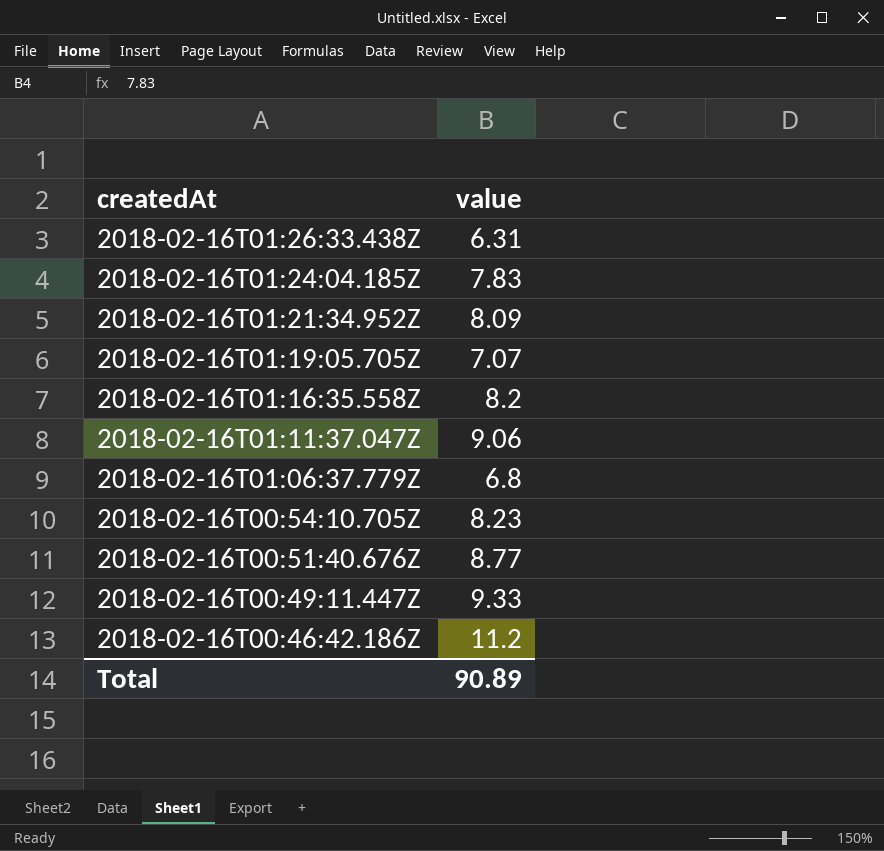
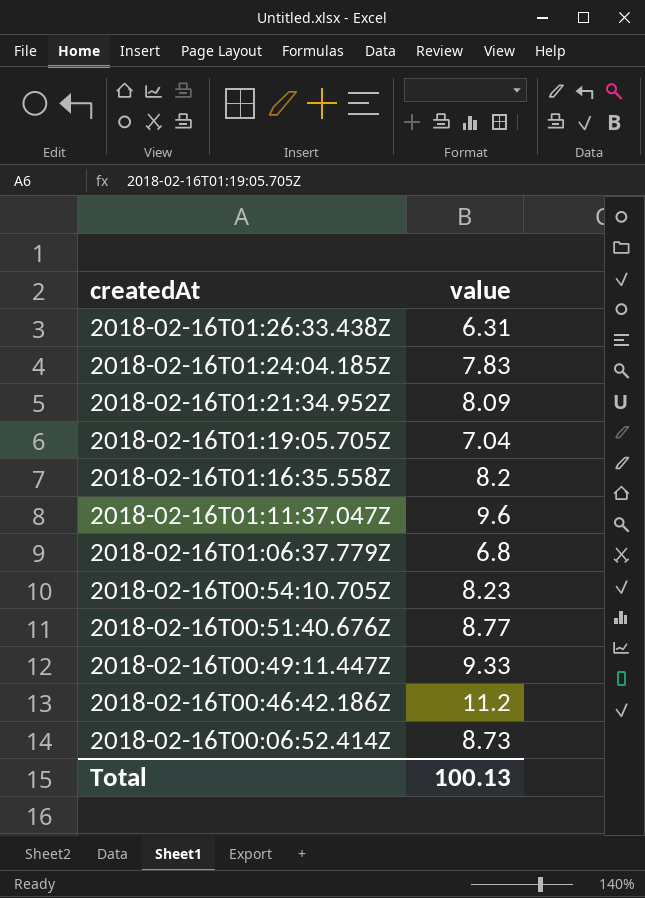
2018-02-16T01:19:05.705Z | value: 7.07 -> 7.04
2018-02-16T01:11:37.047Z | value: 9.06 -> 9.6
row 2018-02-16T00:06:52.414Z: none -> 8.73
Total | value: 90.89 -> 100.13

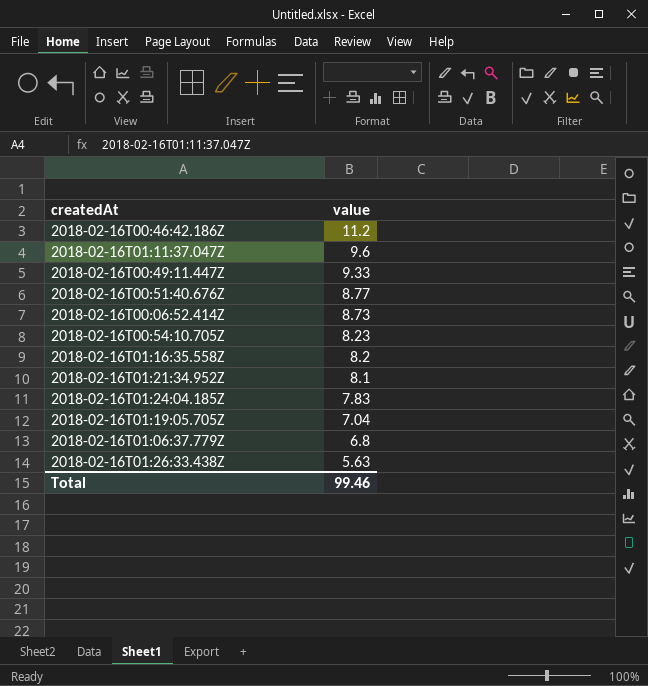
row order: createdAt descending -> value descending
2018-02-16T01:21:34.952Z | value: 8.09 -> 8.1
2018-02-16T01:26:33.438Z | value: 6.31 -> 5.63
Total | value: 100.13 -> 99.46

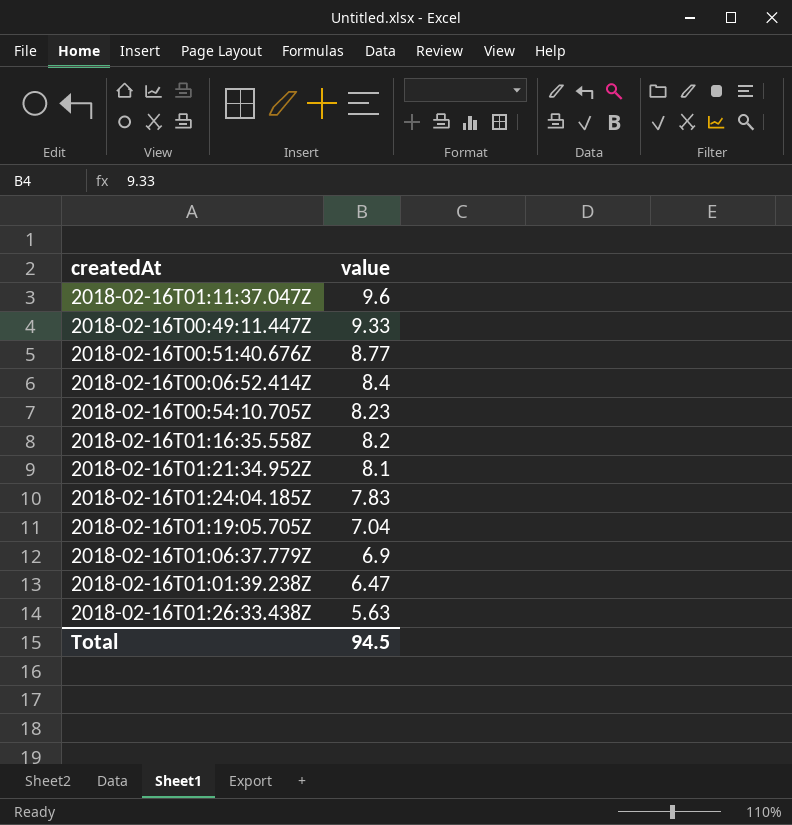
row 2018-02-16T00:46:42.186Z: 11.2 -> none
2018-02-16T00:06:52.414Z | value: 8.73 -> 8.4
2018-02-16T01:06:37.779Z | value: 6.8 -> 6.9
row 2018-02-16T01:01:39.238Z: none -> 6.47
Total | value: 99.46 -> 94.5

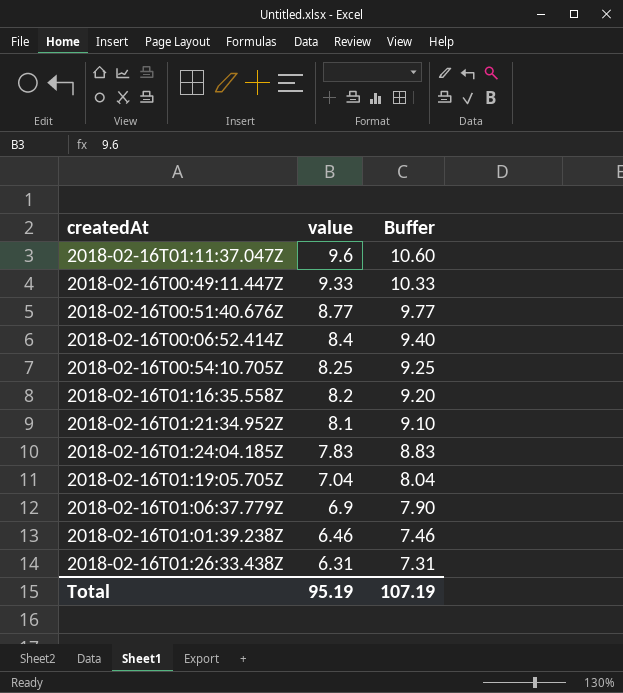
column Buffer | formula: none -> [value] + 1
2018-02-16T00:54:10.705Z | value: 8.23 -> 8.25
2018-02-16T01:01:39.238Z | value: 6.47 -> 6.46
2018-02-16T01:26:33.438Z | value: 5.63 -> 6.31
Total | value: 94.5 -> 95.19

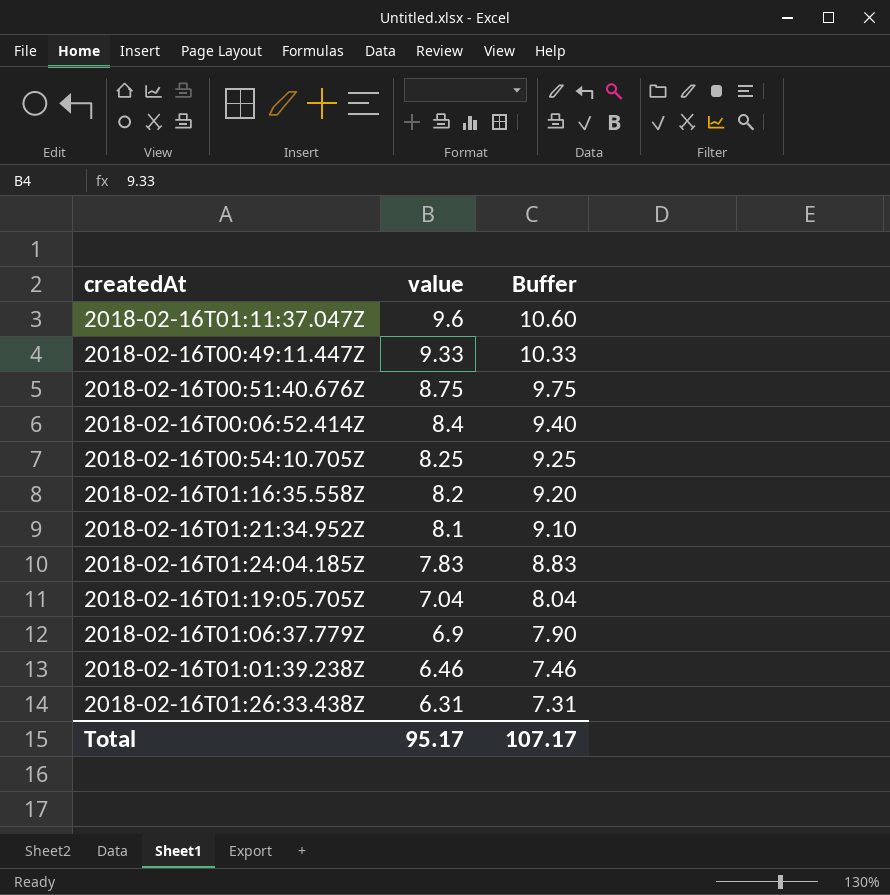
2018-02-16T00:51:40.676Z | value: 8.77 -> 8.75
2018-02-16T00:51:40.676Z | Buffer: 9.77 -> 9.75
Total | value: 95.19 -> 95.17
Total | Buffer: 107.19 -> 107.17

